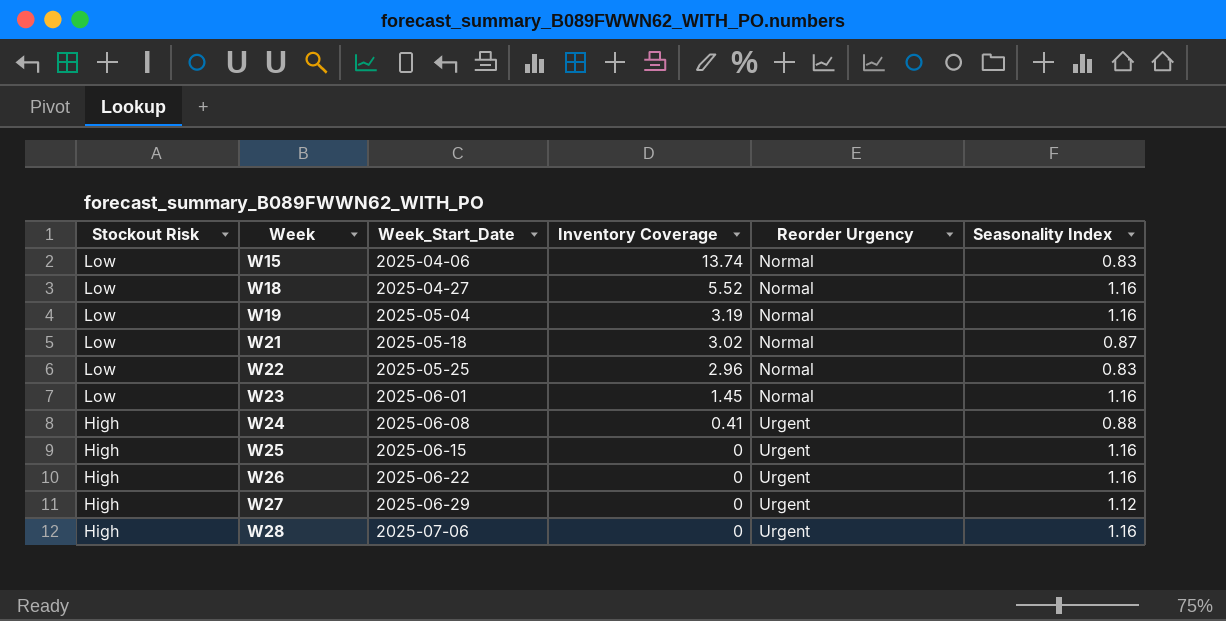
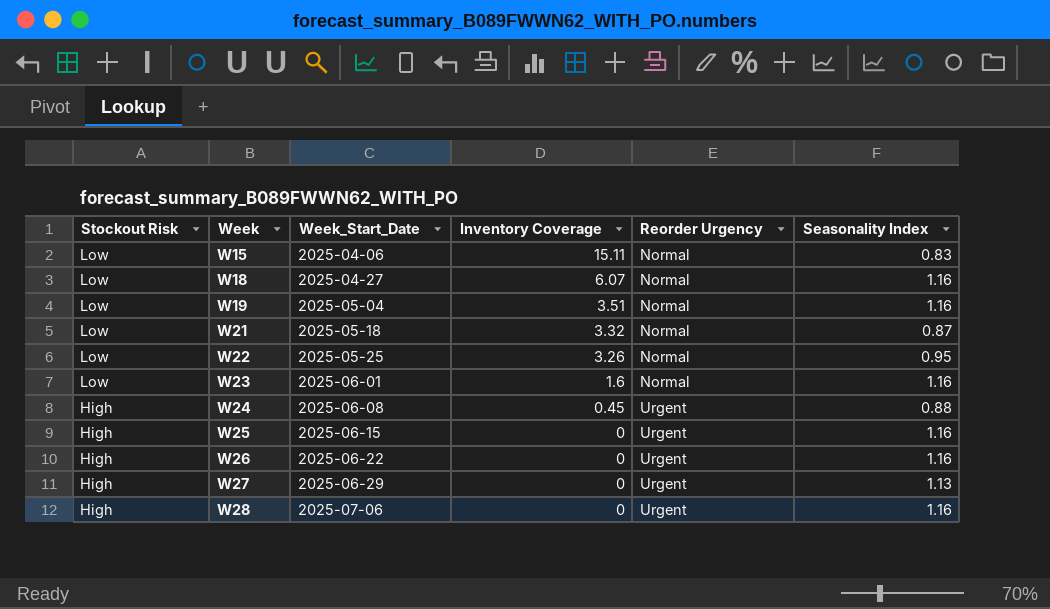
W15 | Inventory Coverage: 13.74 -> 15.11
W18 | Inventory Coverage: 5.52 -> 6.07
W19 | Inventory Coverage: 3.19 -> 3.51
W21 | Inventory Coverage: 3.02 -> 3.32
W22 | Inventory Coverage: 2.96 -> 3.26
W22 | Seasonality Index: 0.83 -> 0.95
W23 | Inventory Coverage: 1.45 -> 1.6
W24 | Inventory Coverage: 0.41 -> 0.45
W27 | Seasonality Index: 1.12 -> 1.13

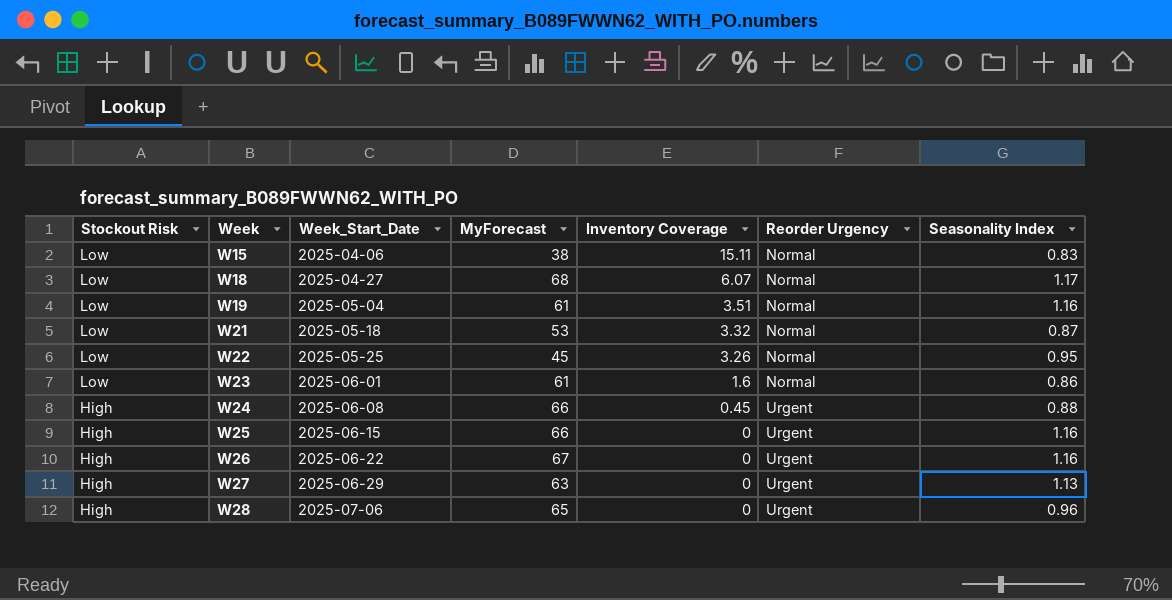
column MyForecast | position: none -> 4
W18 | Seasonality Index: 1.16 -> 1.17
W23 | Seasonality Index: 1.16 -> 0.86
W28 | Seasonality Index: 1.16 -> 0.96

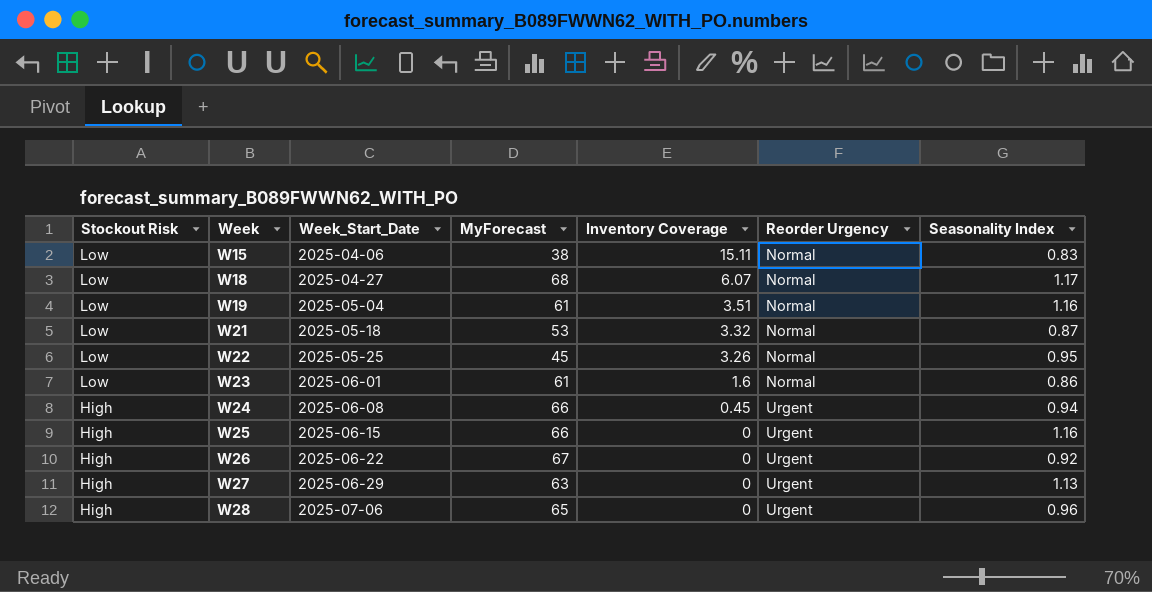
W24 | Seasonality Index: 0.88 -> 0.94
W26 | Seasonality Index: 1.16 -> 0.92

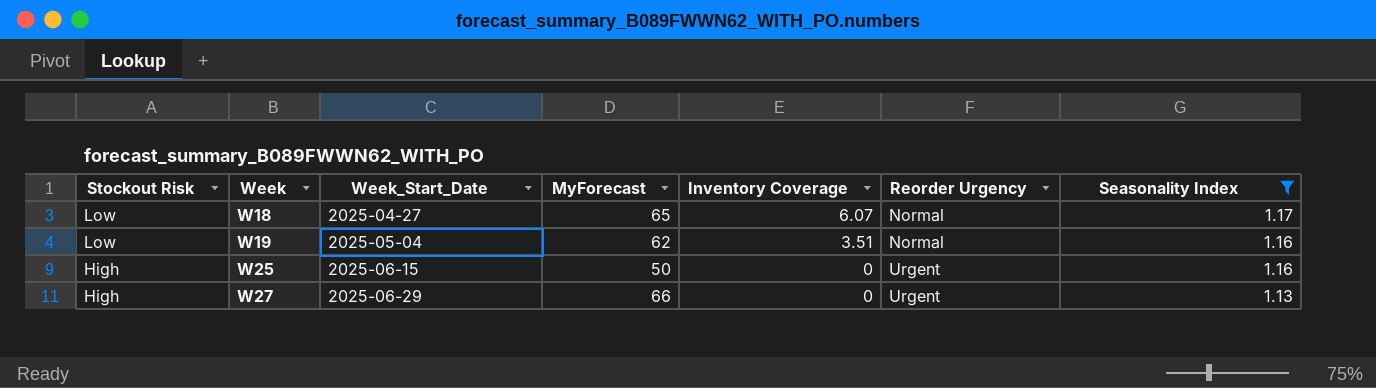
filter: none -> Seasonality Index >= 1.13
W18 | MyForecast: 68 -> 65
W19 | MyForecast: 61 -> 62
W25 | MyForecast: 66 -> 50
W27 | MyForecast: 63 -> 66

